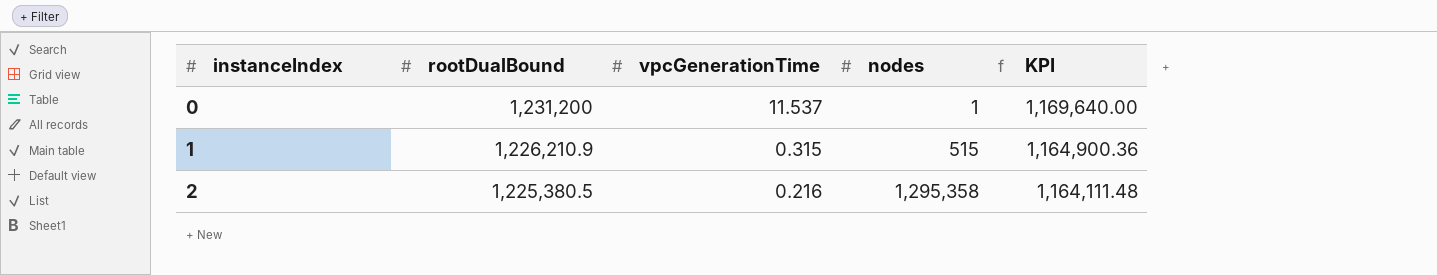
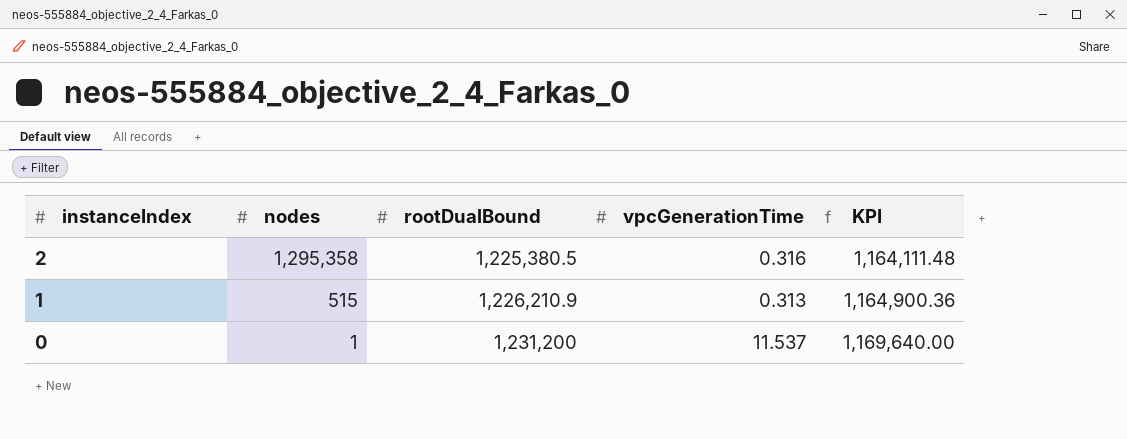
row order: instanceIndex ascending -> instanceIndex descending
column nodes | position: 4 -> 2
2 | vpcGenerationTime: 0.216 -> 0.316
1 | vpcGenerationTime: 0.315 -> 0.313

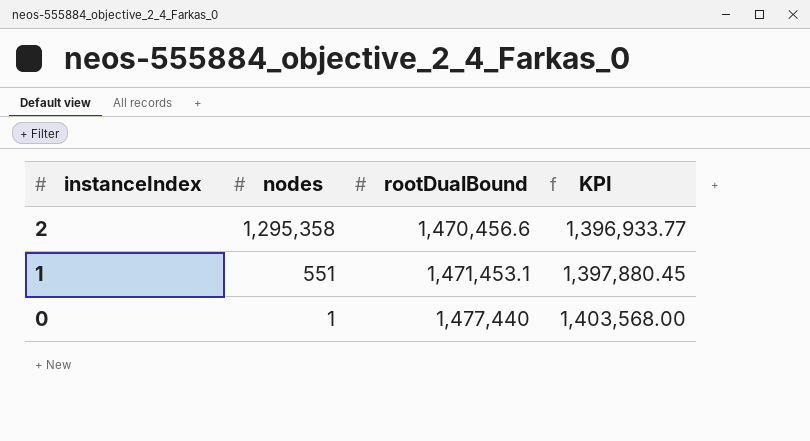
column vpcGenerationTime | position: 4 -> none
2 | rootDualBound: 1,225,380.5 -> 1,470,456.6
2 | KPI: 1,164,111.48 -> 1,396,933.77
1 | nodes: 515 -> 551
1 | rootDualBound: 1,226,210.9 -> 1,471,453.1
1 | KPI: 1,164,900.36 -> 1,397,880.45
0 | rootDualBound: 1,231,200 -> 1,477,440
0 | KPI: 1,169,640.00 -> 1,403,568.00

